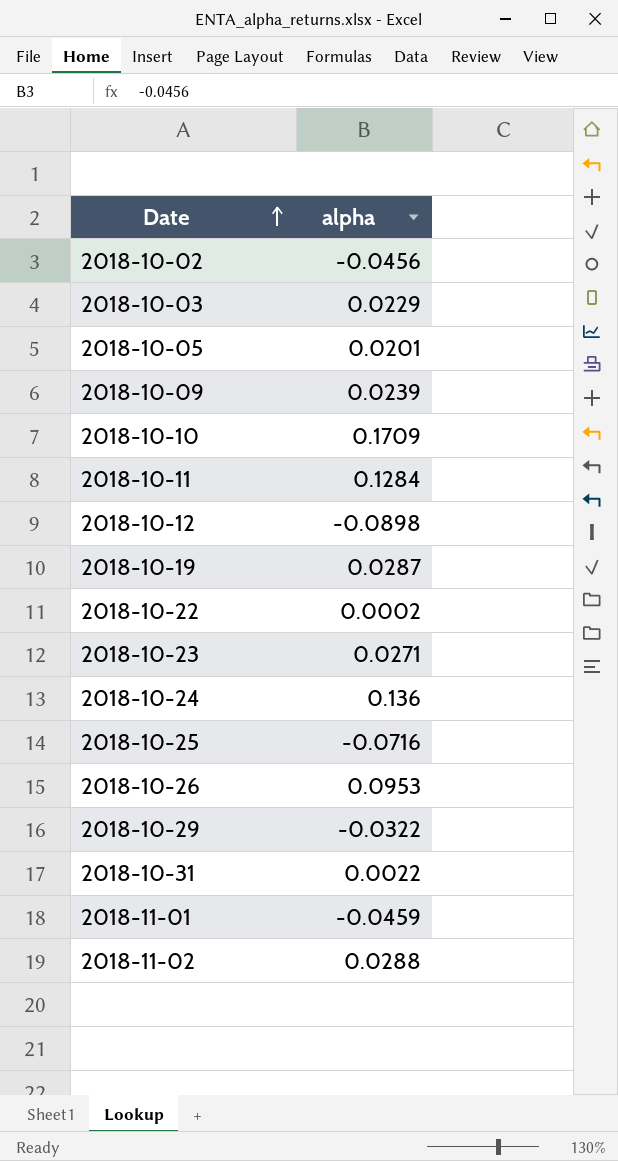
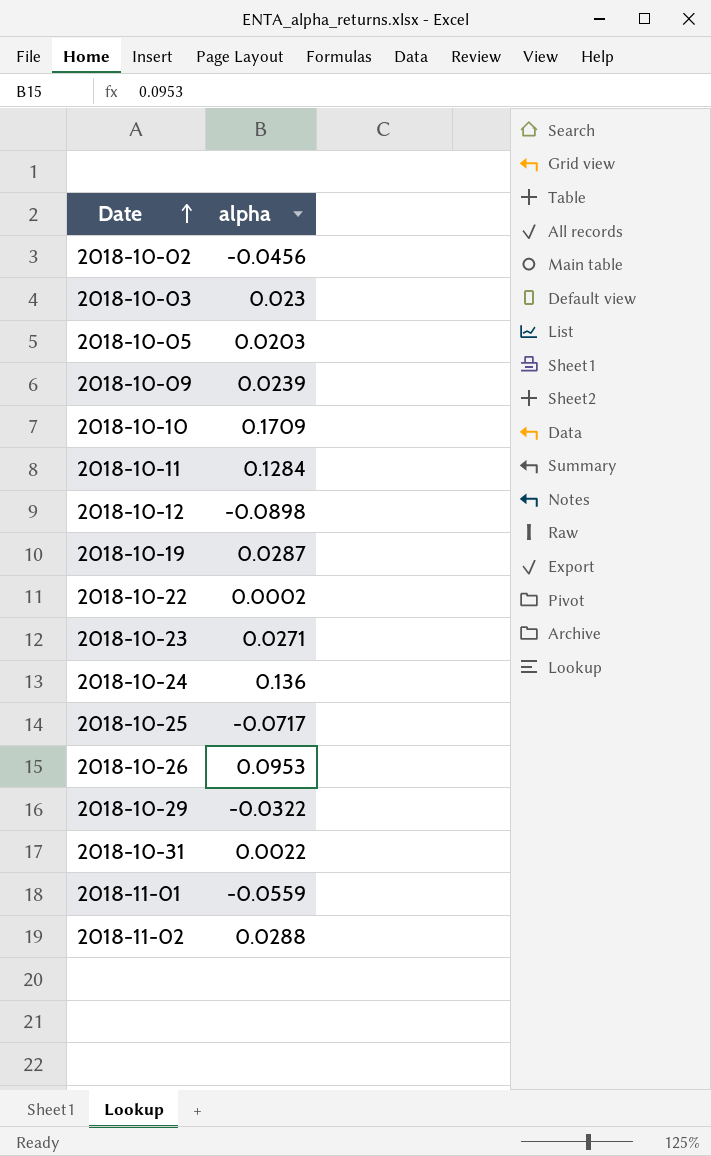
2018-10-03 | alpha: 0.0229 -> 0.023
2018-10-05 | alpha: 0.0201 -> 0.0203
2018-10-25 | alpha: -0.0716 -> -0.0717
2018-11-01 | alpha: -0.0459 -> -0.0559

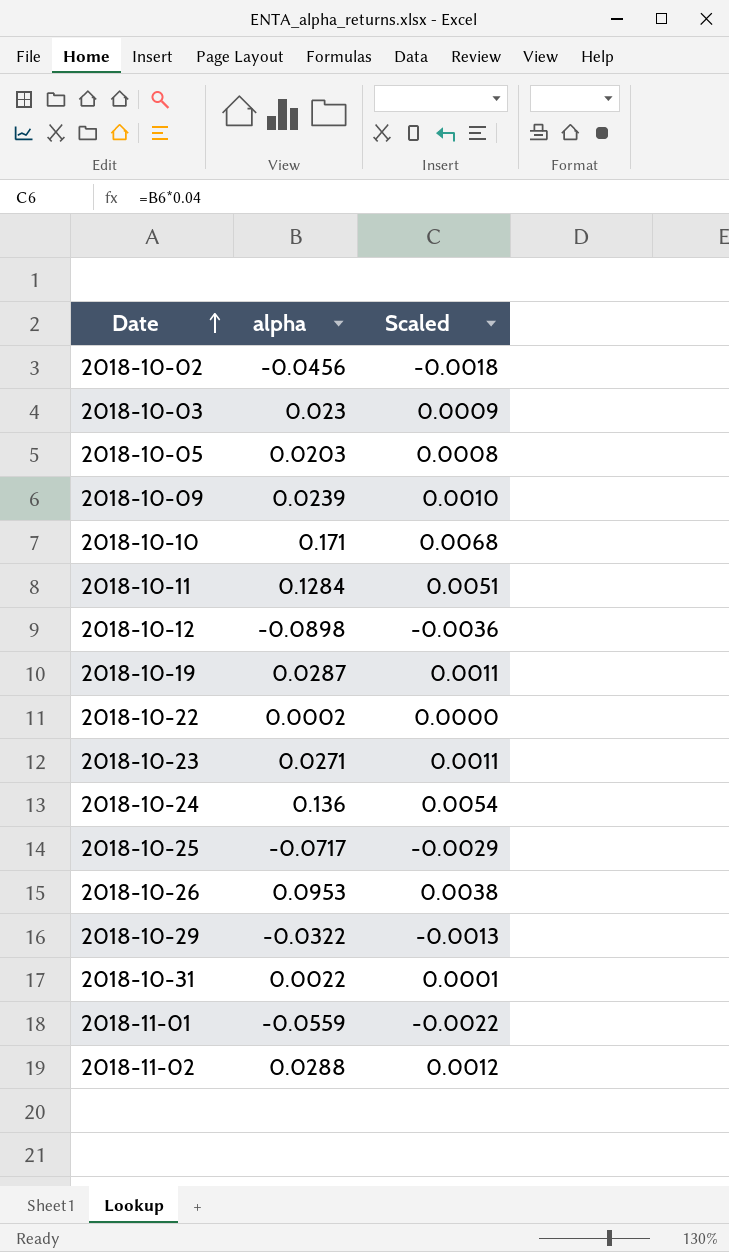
column Scaled | formula: none -> [alpha] * 0.04
2018-10-10 | alpha: 0.1709 -> 0.171

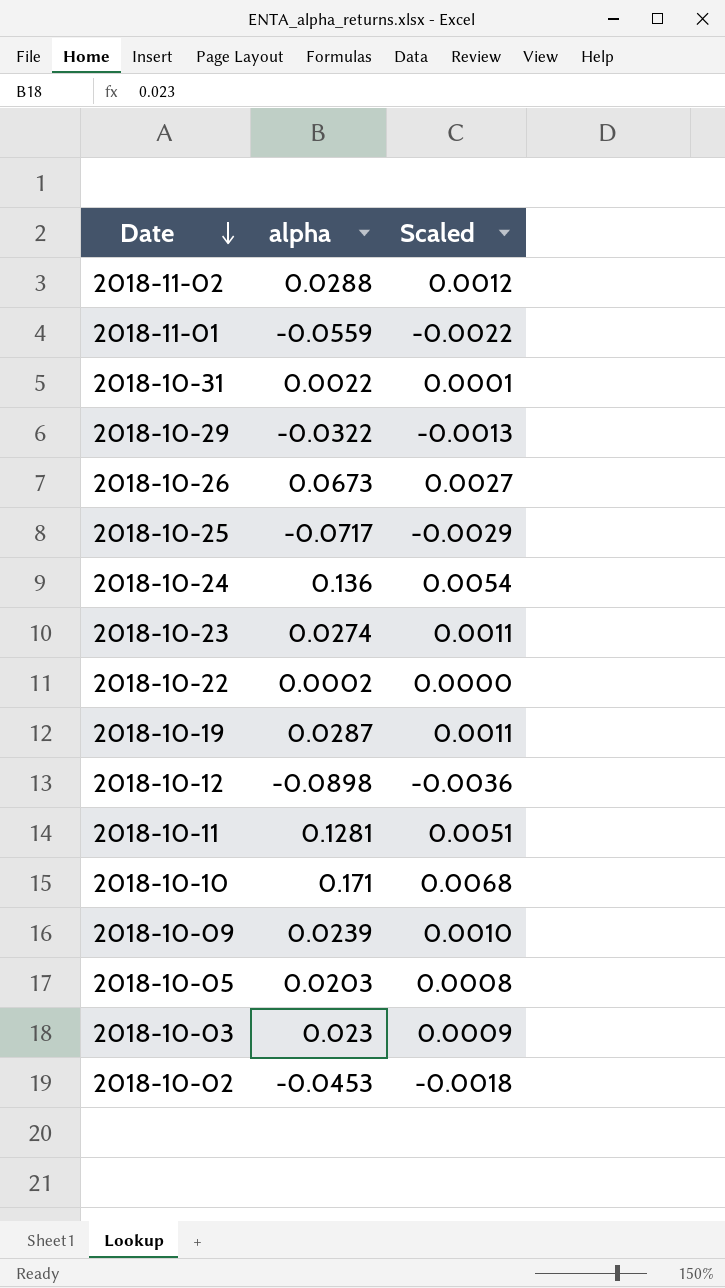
row order: Date ascending -> Date descending
2018-10-26 | alpha: 0.0953 -> 0.0673
2018-10-26 | Scaled: 0.0038 -> 0.0027
2018-10-23 | alpha: 0.0271 -> 0.0274
2018-10-11 | alpha: 0.1284 -> 0.1281
2018-10-02 | alpha: -0.0456 -> -0.0453

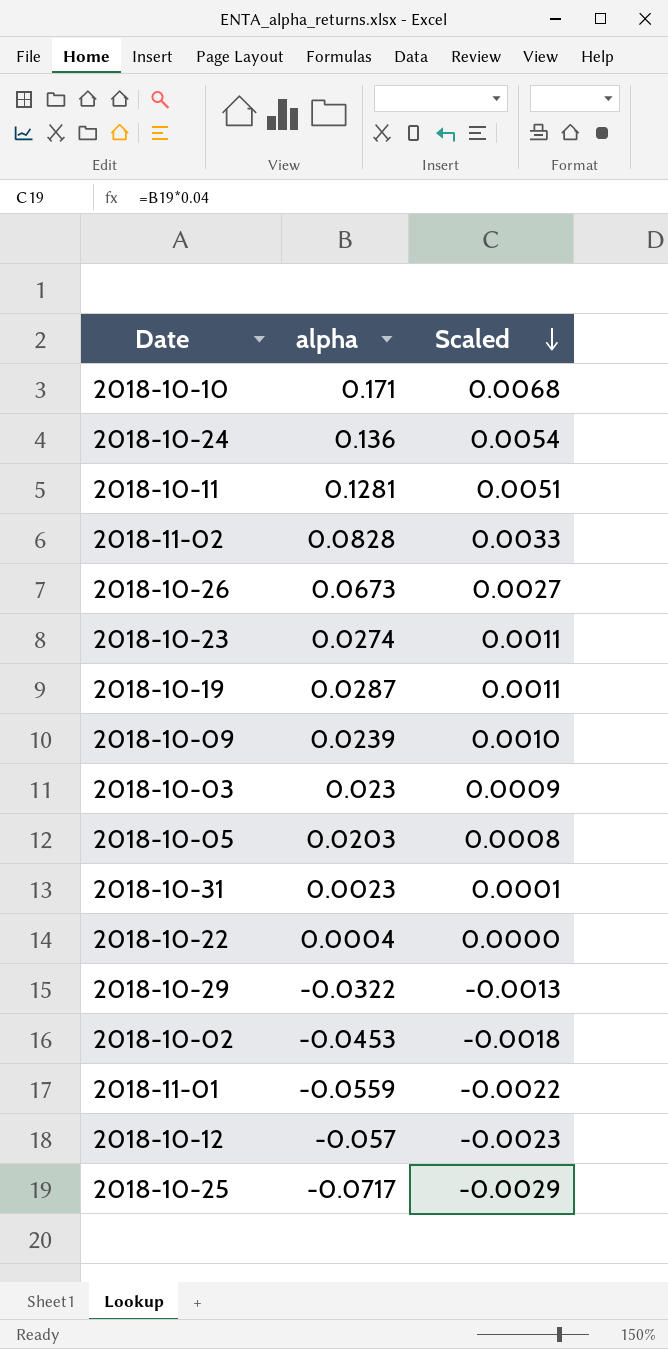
row order: Date descending -> Scaled descending
2018-11-02 | alpha: 0.0288 -> 0.0828
2018-11-02 | Scaled: 0.0012 -> 0.0033
2018-10-31 | alpha: 0.0022 -> 0.0023
2018-10-22 | alpha: 0.0002 -> 0.0004
2018-10-12 | alpha: -0.0898 -> -0.057
2018-10-12 | Scaled: -0.0036 -> -0.0023

